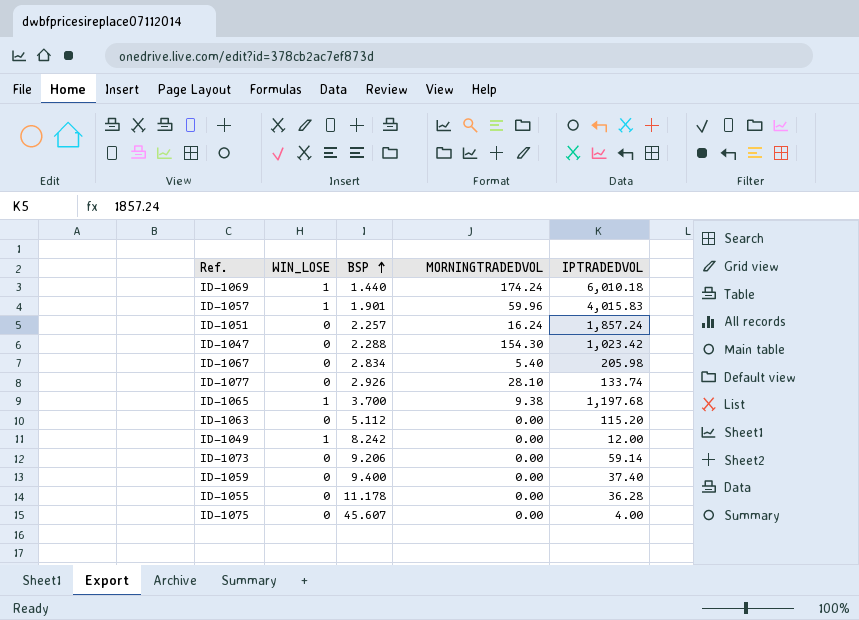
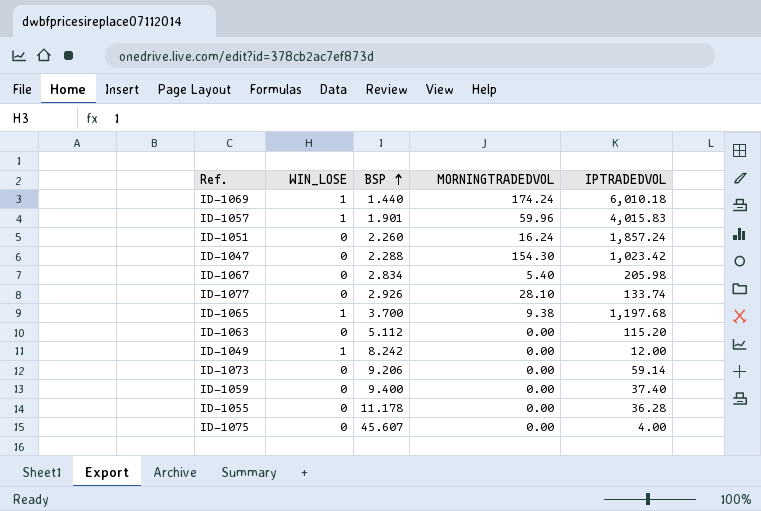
ID-1051 | BSP: 2.257 -> 2.260

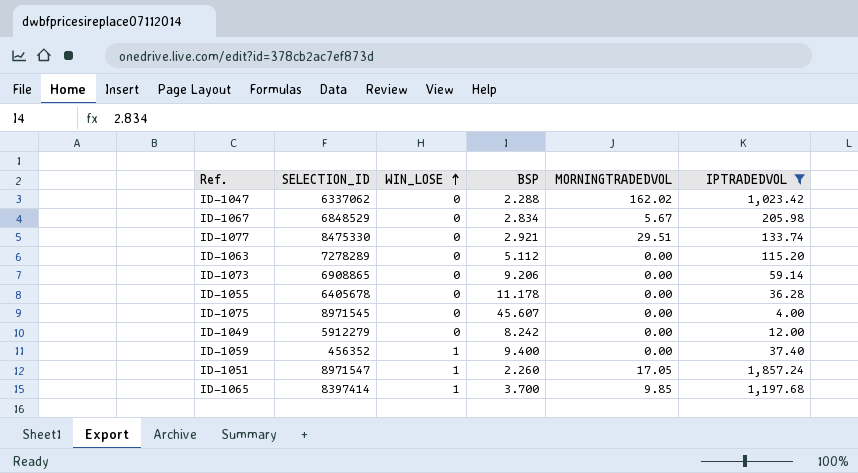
filter: none -> IPTRADEDVOL <= 1,857.24
row order: BSP ascending -> WIN_LOSE ascending
column SELECTION_ID | position: none -> 2
ID-1047 | MORNINGTRADEDVOL: 154.30 -> 162.02
ID-1067 | MORNINGTRADEDVOL: 5.40 -> 5.67
ID-1077 | BSP: 2.926 -> 2.921
ID-1077 | MORNINGTRADEDVOL: 28.10 -> 29.51
ID-1049 | WIN_LOSE: 1 -> 0
ID-1059 | WIN_LOSE: 0 -> 1
ID-1051 | WIN_LOSE: 0 -> 1
ID-1051 | MORNINGTRADEDVOL: 16.24 -> 17.05
ID-1065 | MORNINGTRADEDVOL: 9.38 -> 9.85

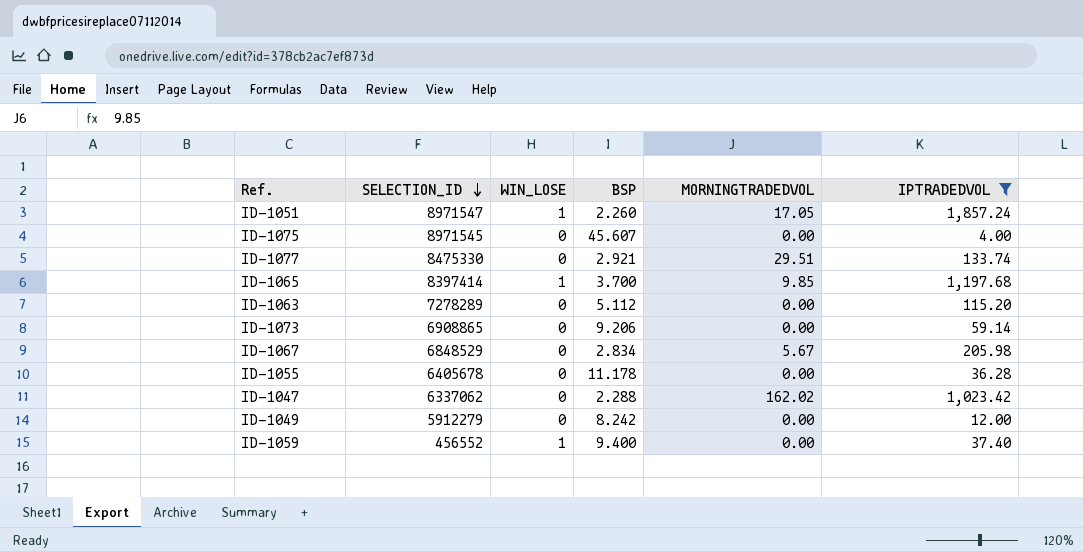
row order: WIN_LOSE ascending -> SELECTION_ID descending
ID-1059 | SELECTION_ID: 456352 -> 456552

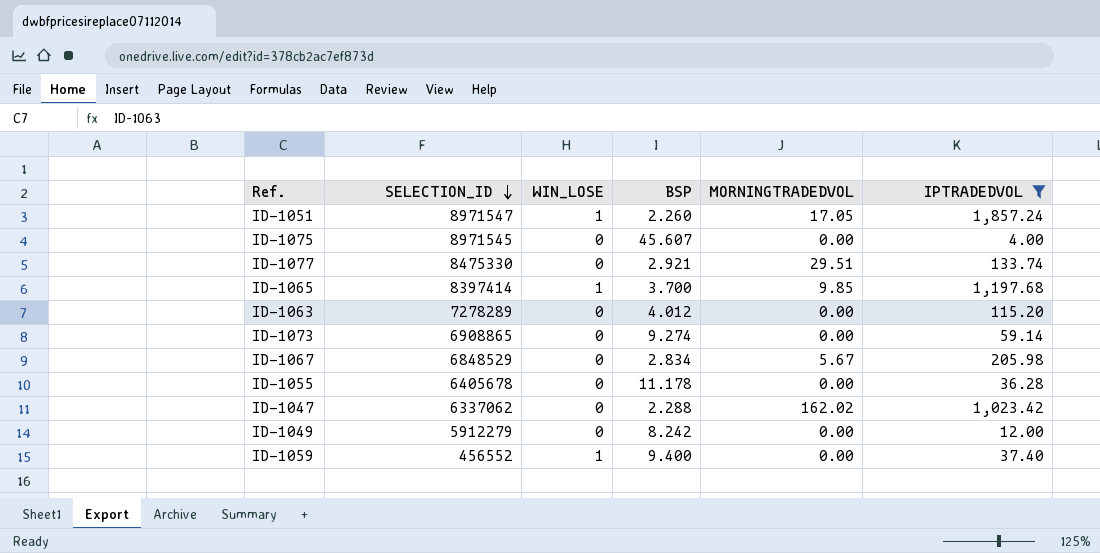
ID-1063 | BSP: 5.112 -> 4.012
ID-1073 | BSP: 9.206 -> 9.274

